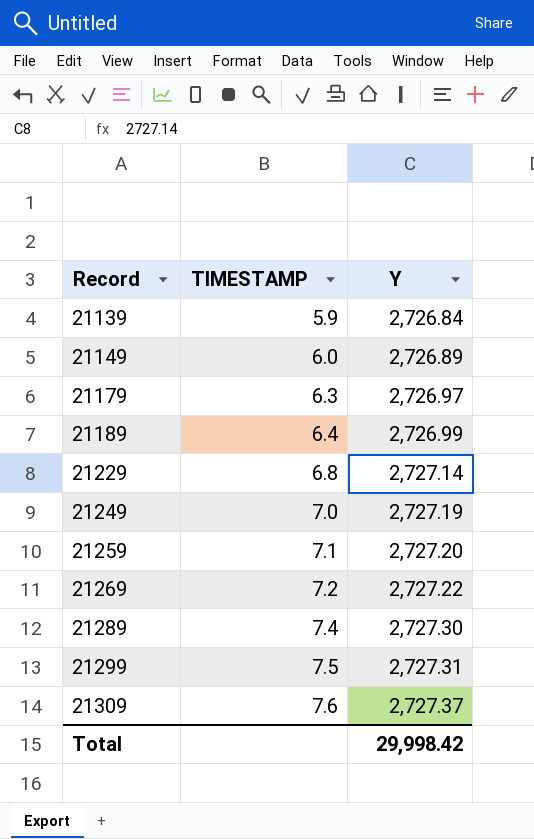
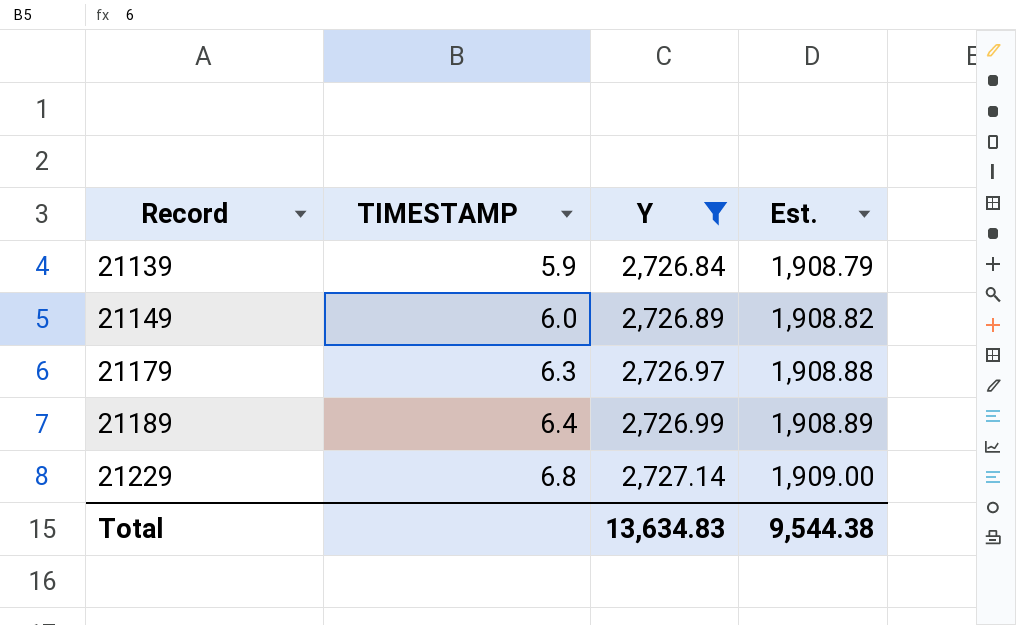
filter: none -> Y <= 2,727.14
column Est. | formula: none -> [Y] * 0.7
Total | Y: 29,998.42 -> 13,634.83

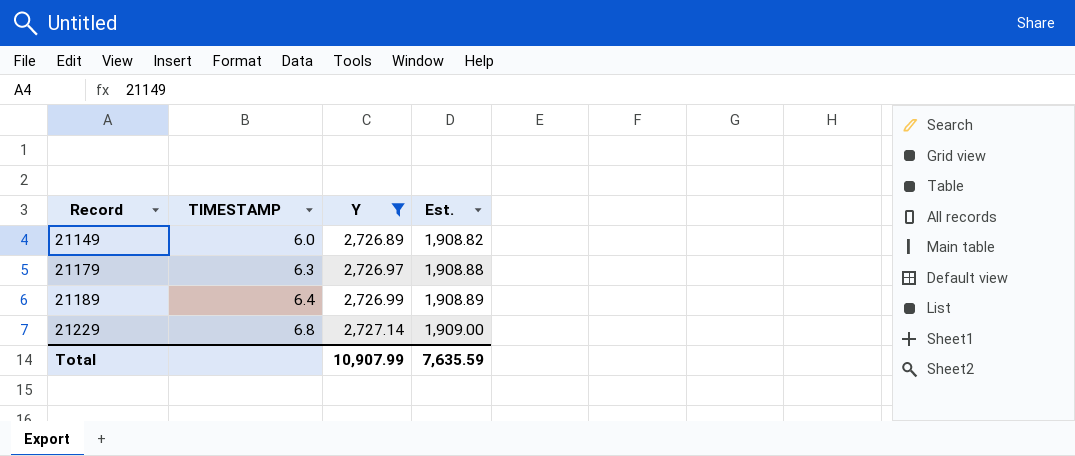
row 21139: 5.9 | 2,726.84 | 1,908.79 -> none
Total | Y: 13,634.83 -> 10,907.99
Total | Est.: 9,544.38 -> 7,635.59

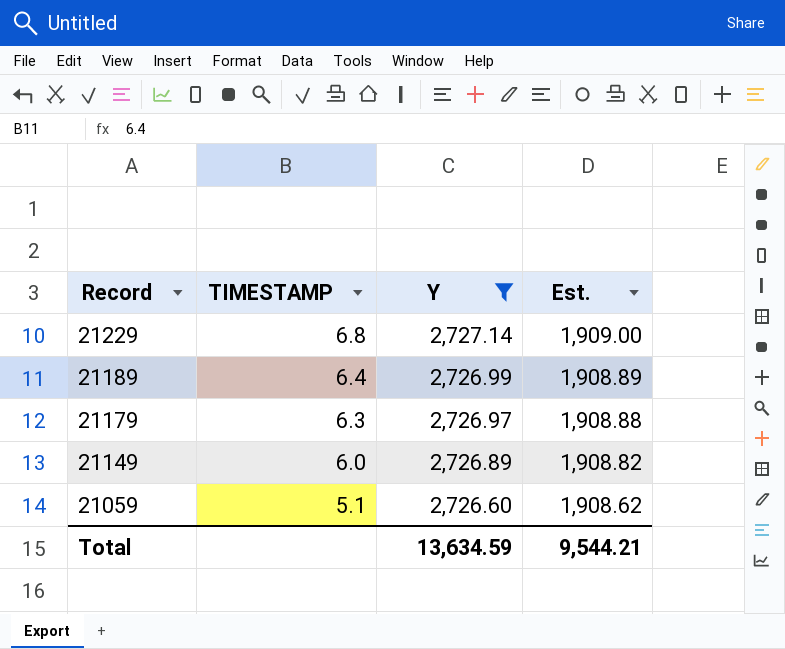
row order: Record ascending -> Record descending
row 21059: none -> 5.1 | 2,726.60 | 1,908.62
Total | Y: 10,907.99 -> 13,634.59
Total | Est.: 7,635.59 -> 9,544.21

